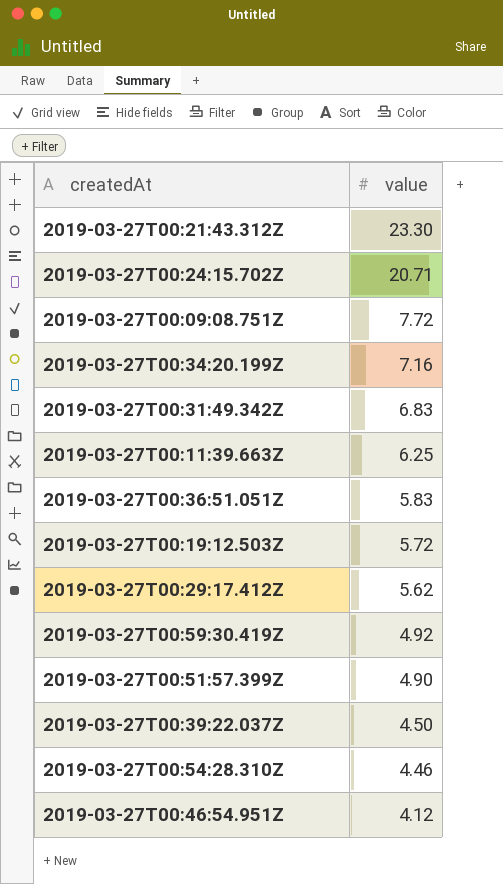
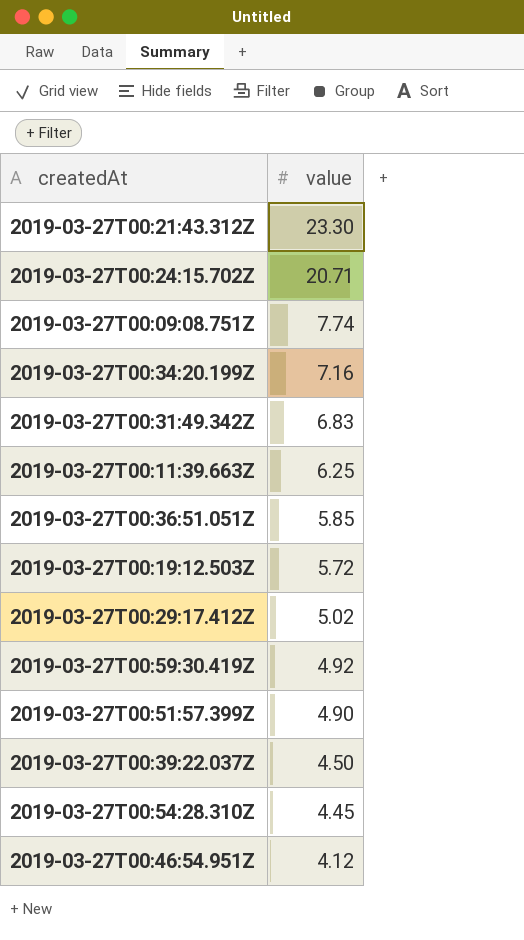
2019-03-27T00:09:08.751Z | value: 7.72 -> 7.74
2019-03-27T00:36:51.051Z | value: 5.83 -> 5.85
2019-03-27T00:29:17.412Z | value: 5.62 -> 5.02
2019-03-27T00:54:28.310Z | value: 4.46 -> 4.45

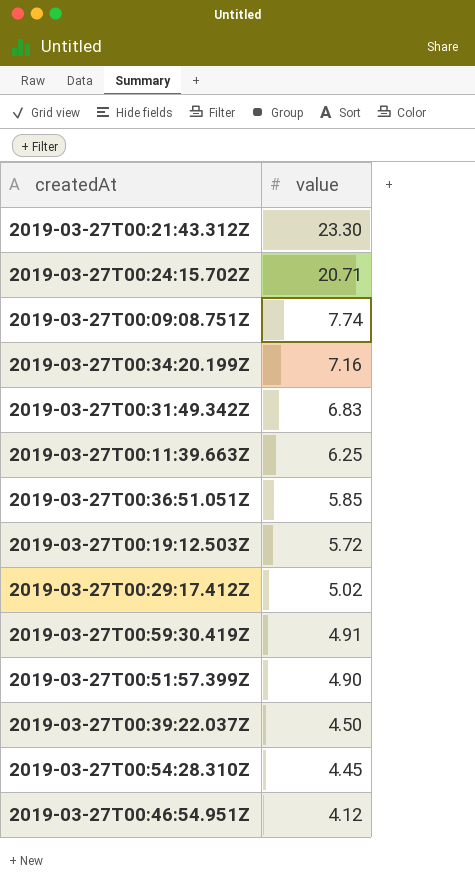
2019-03-27T00:59:30.419Z | value: 4.92 -> 4.91

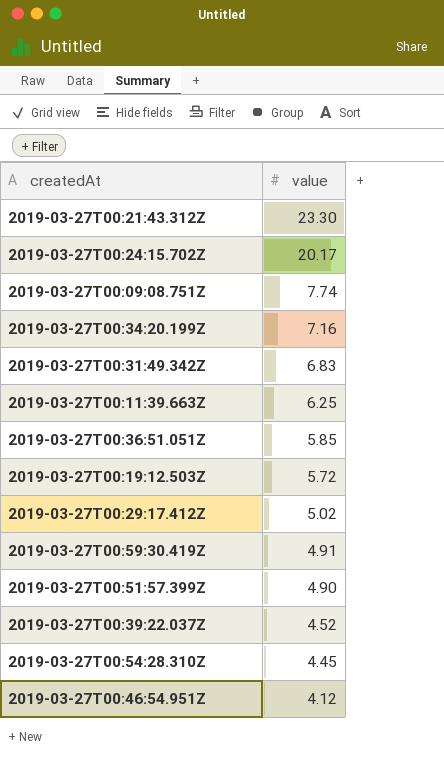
2019-03-27T00:24:15.702Z | value: 20.71 -> 20.17
2019-03-27T00:39:22.037Z | value: 4.50 -> 4.52

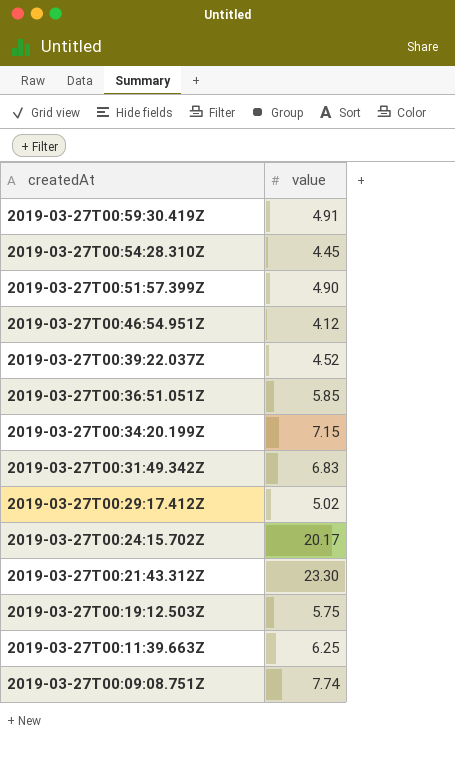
row order: value descending -> createdAt descending
2019-03-27T00:34:20.199Z | value: 7.16 -> 7.15
2019-03-27T00:19:12.503Z | value: 5.72 -> 5.75

